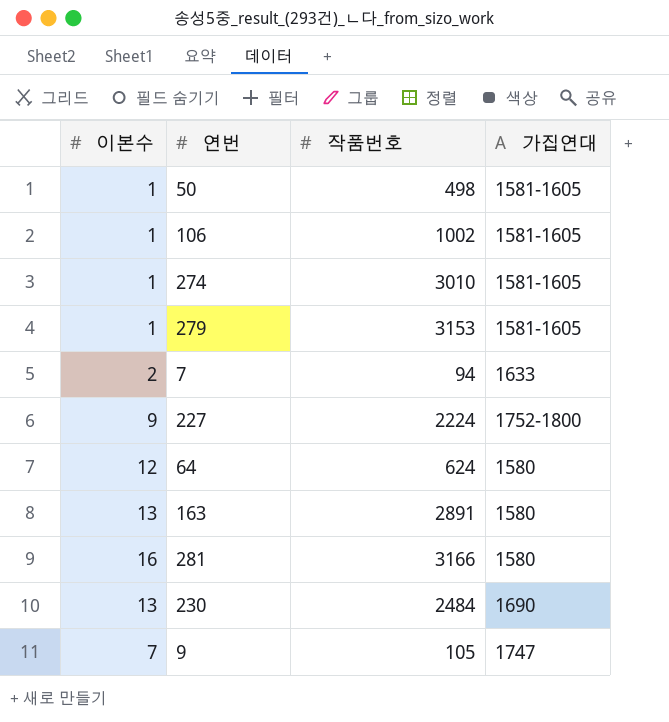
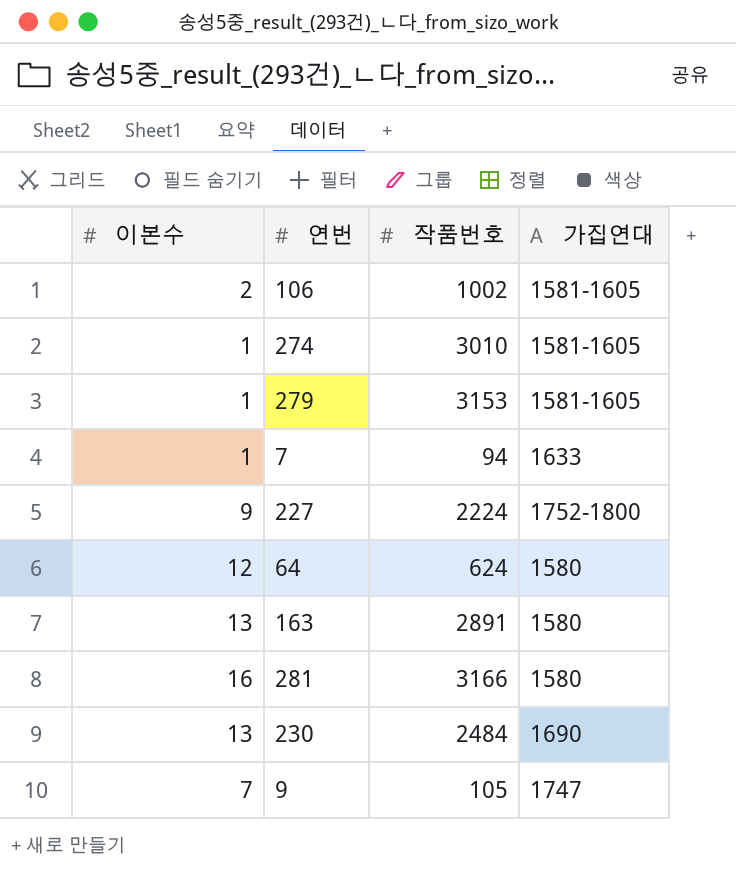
row 50: 1 | 498 | 1581-1605 -> none
106 | 이본수: 1 -> 2
7 | 이본수: 2 -> 1

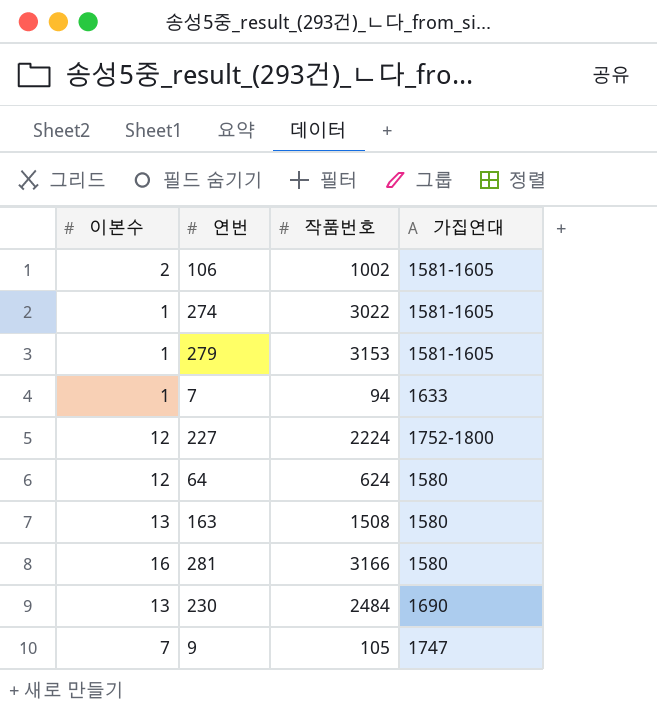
274 | 작품번호: 3010 -> 3022
227 | 이본수: 9 -> 12
163 | 작품번호: 2891 -> 1508

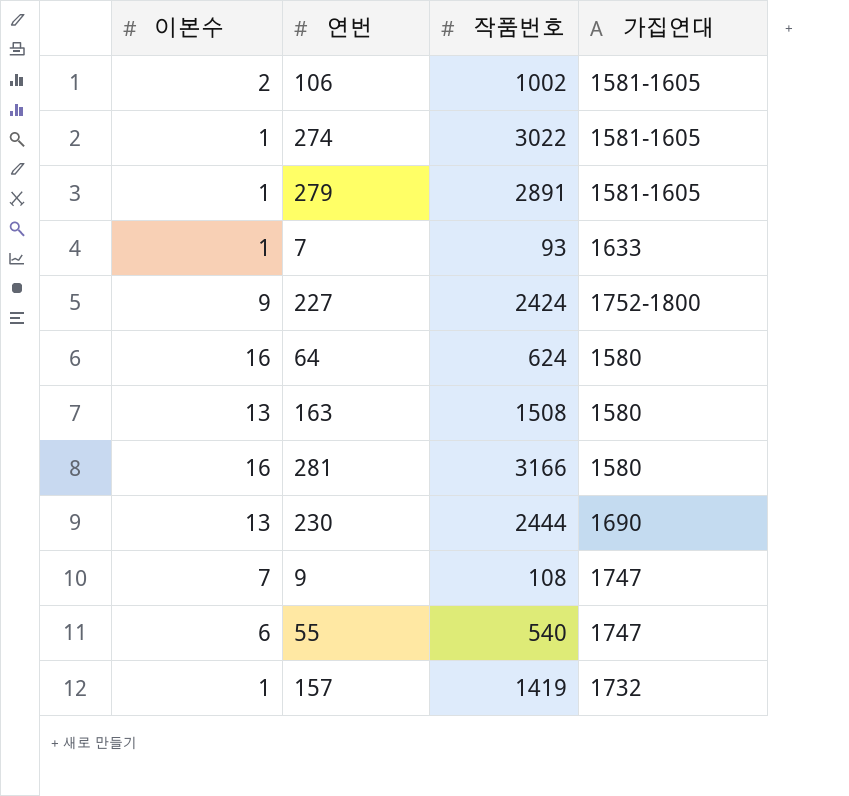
279 | 작품번호: 3153 -> 2891
7 | 작품번호: 94 -> 93
227 | 이본수: 12 -> 9
227 | 작품번호: 2224 -> 2424
64 | 이본수: 12 -> 16
230 | 작품번호: 2484 -> 2444
9 | 작품번호: 105 -> 108
row 55: none -> 6 | 540 | 1747
row 157: none -> 1 | 1419 | 1732

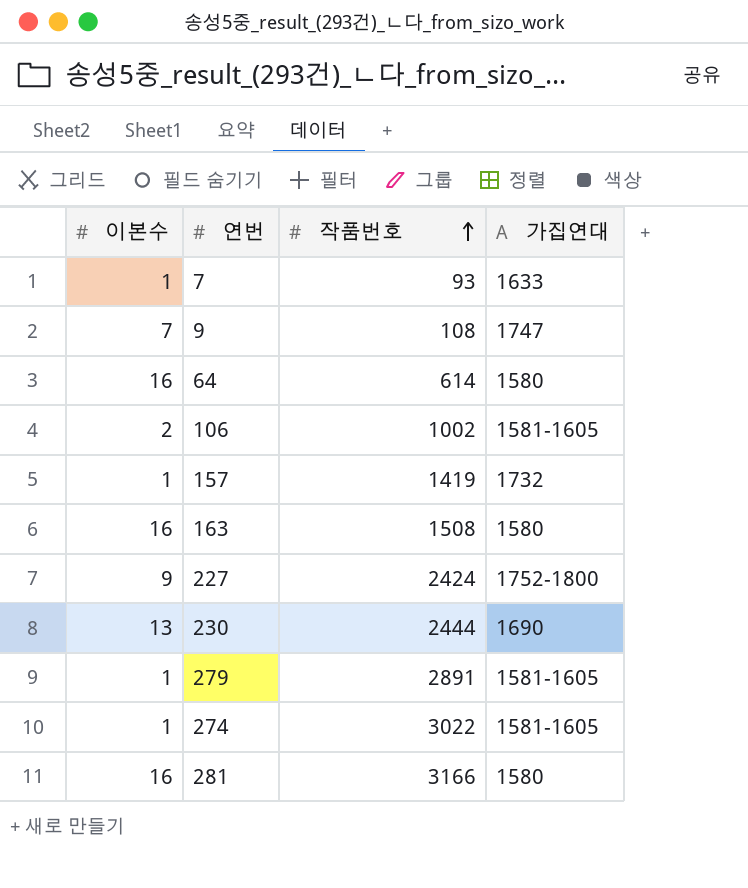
row order: none -> 작품번호 ascending
row 55: 6 | 540 | 1747 -> none
64 | 작품번호: 624 -> 614
163 | 이본수: 13 -> 16

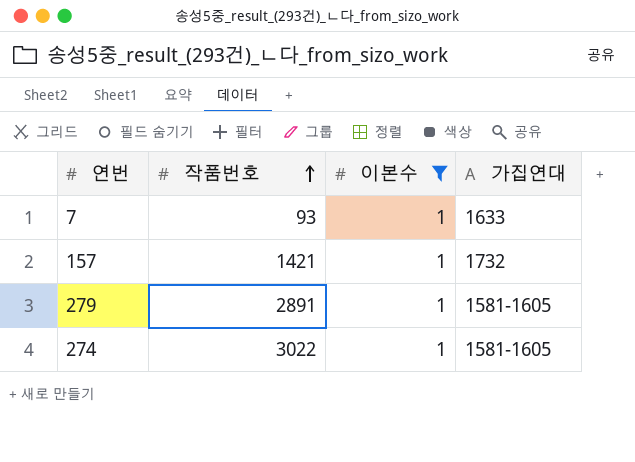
filter: none -> 이본수 = 1
column 이본수 | position: 1 -> 3
157 | 작품번호: 1419 -> 1421

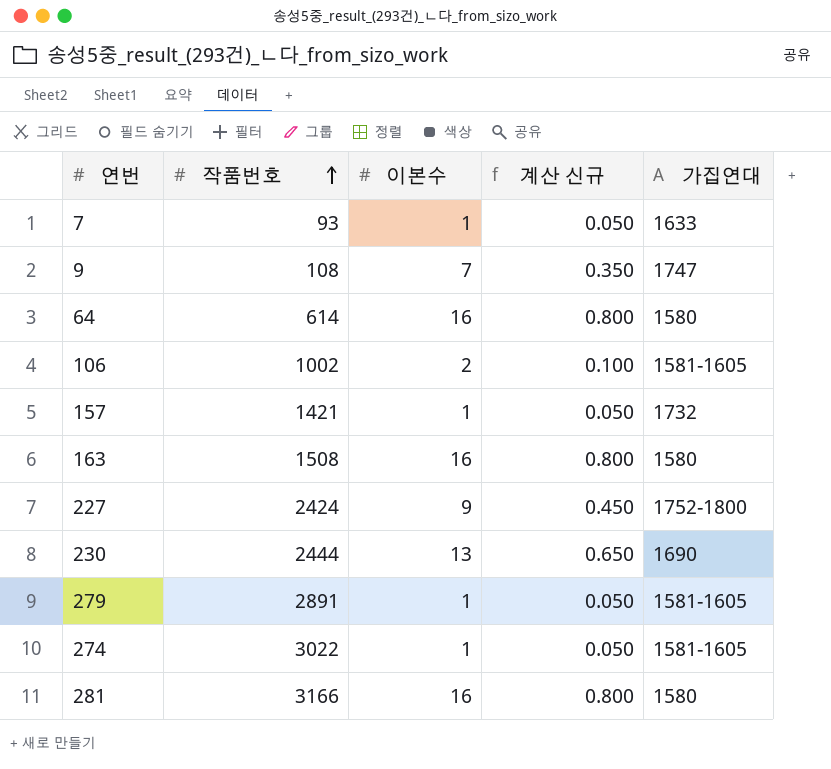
filter: 이본수 = 1 -> none
column 계산 신규 | formula: none -> [이본수] * 0.05

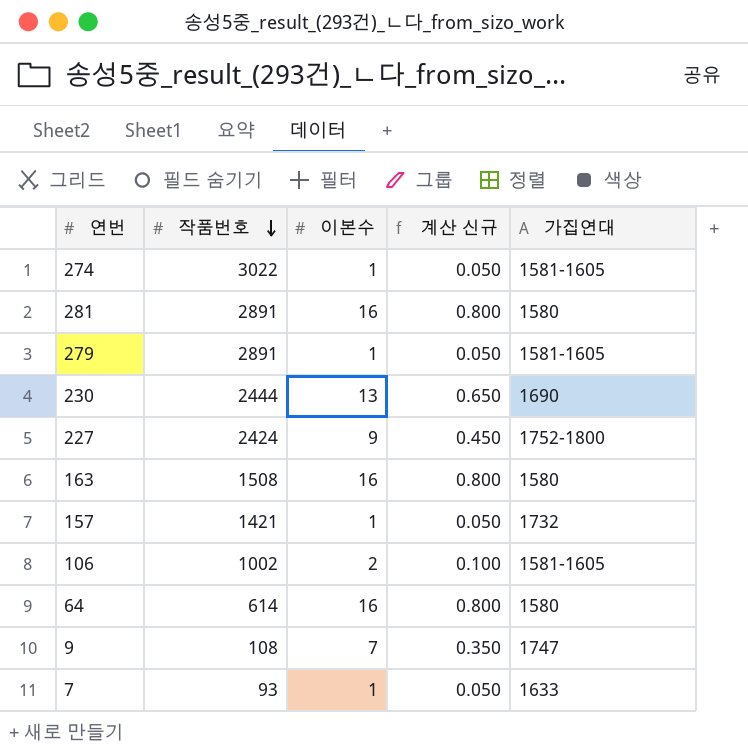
row order: 작품번호 ascending -> 작품번호 descending
281 | 작품번호: 3166 -> 2891

